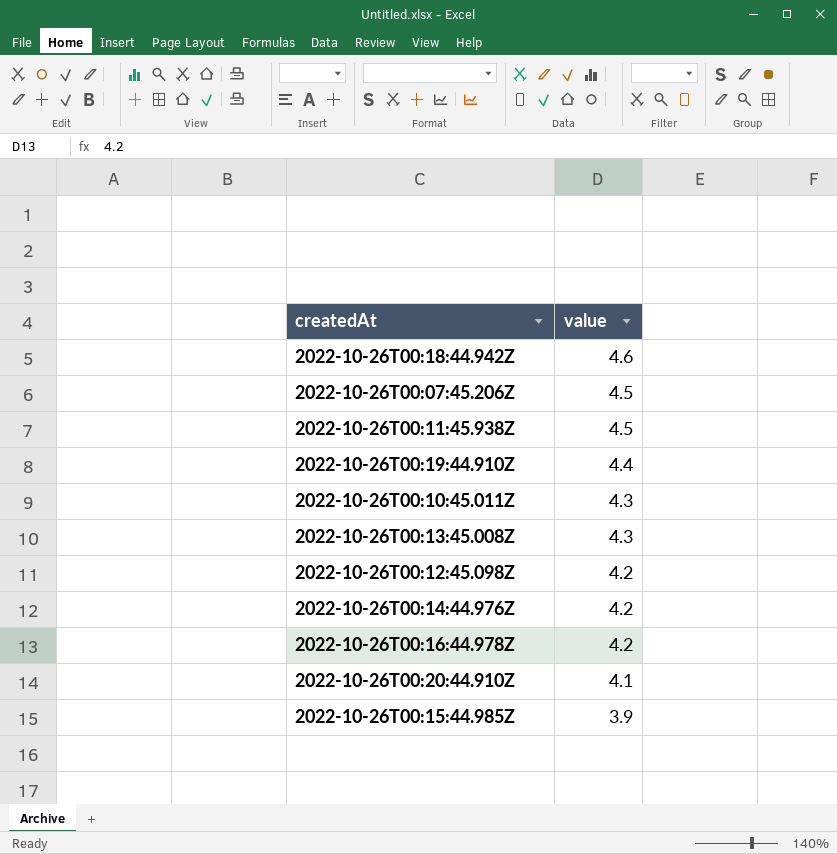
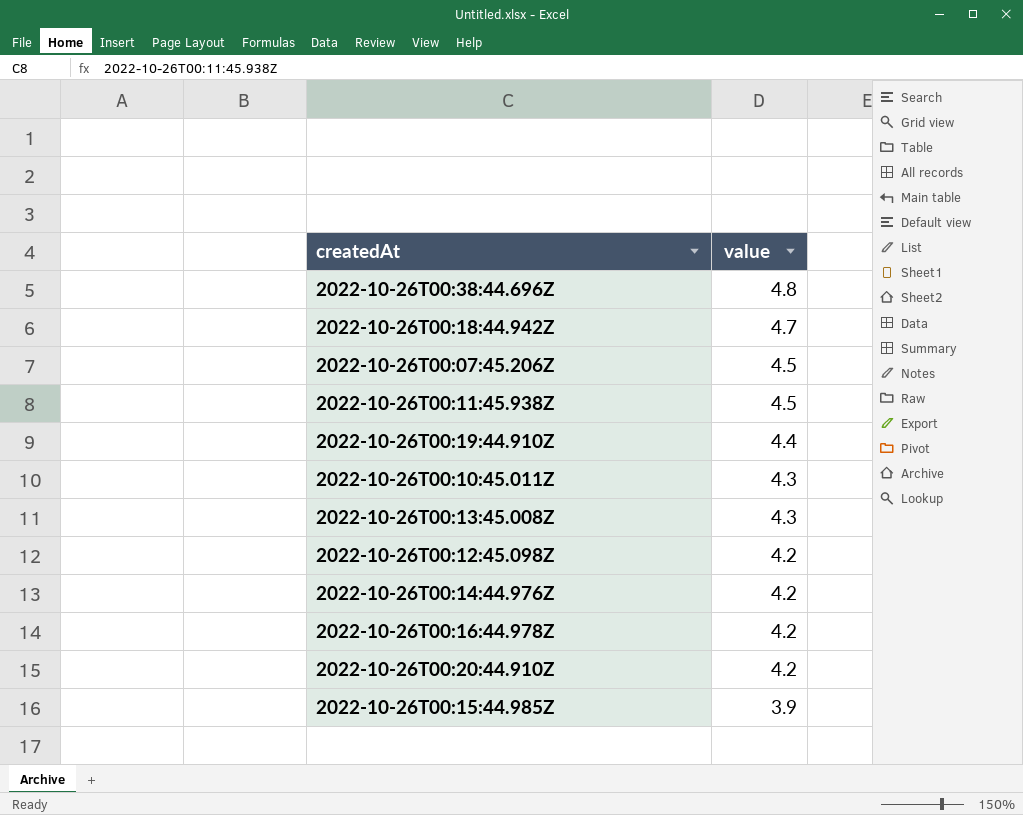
row 2022-10-26T00:38:44.696Z: none -> 4.8
2022-10-26T00:18:44.942Z | value: 4.6 -> 4.7
2022-10-26T00:20:44.910Z | value: 4.1 -> 4.2

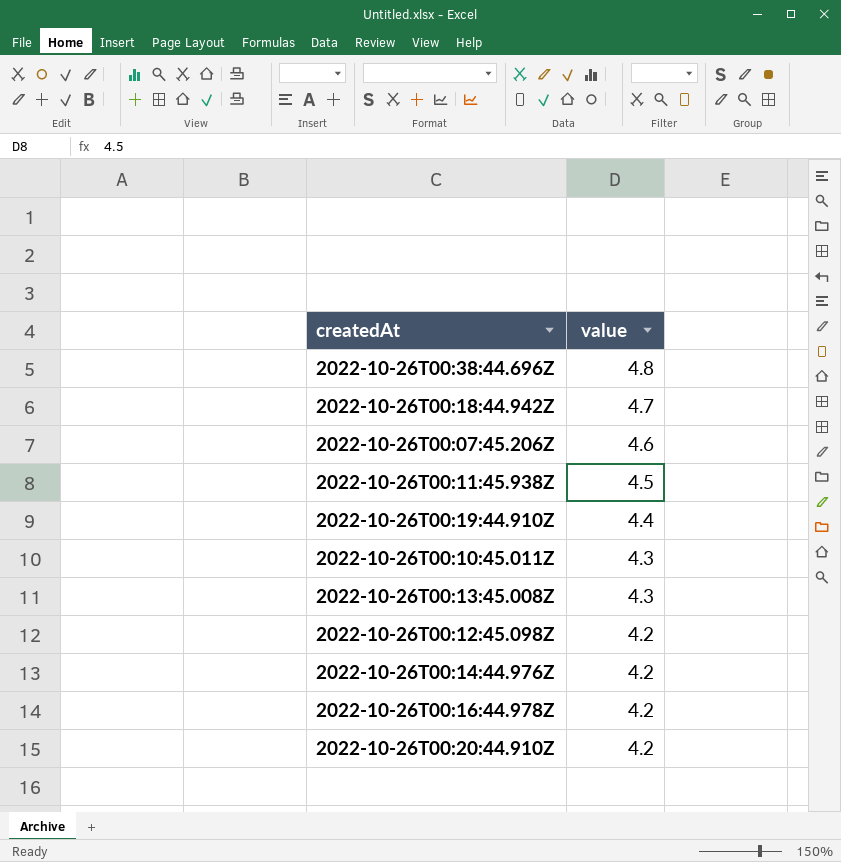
row 2022-10-26T00:15:44.985Z: 3.9 -> none
2022-10-26T00:07:45.206Z | value: 4.5 -> 4.6

